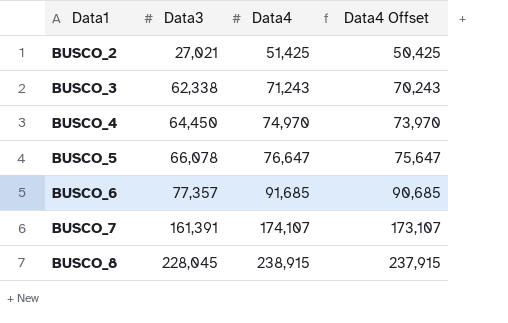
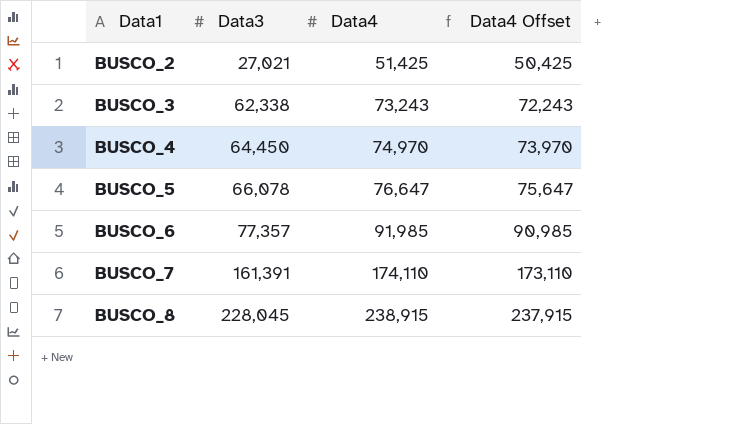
BUSCO_3 | Data4: 71,243 -> 73,243
BUSCO_3 | Data4 Offset: 70,243 -> 72,243
BUSCO_6 | Data4: 91,685 -> 91,985
BUSCO_6 | Data4 Offset: 90,685 -> 90,985
BUSCO_7 | Data4: 174,107 -> 174,110
BUSCO_7 | Data4 Offset: 173,107 -> 173,110

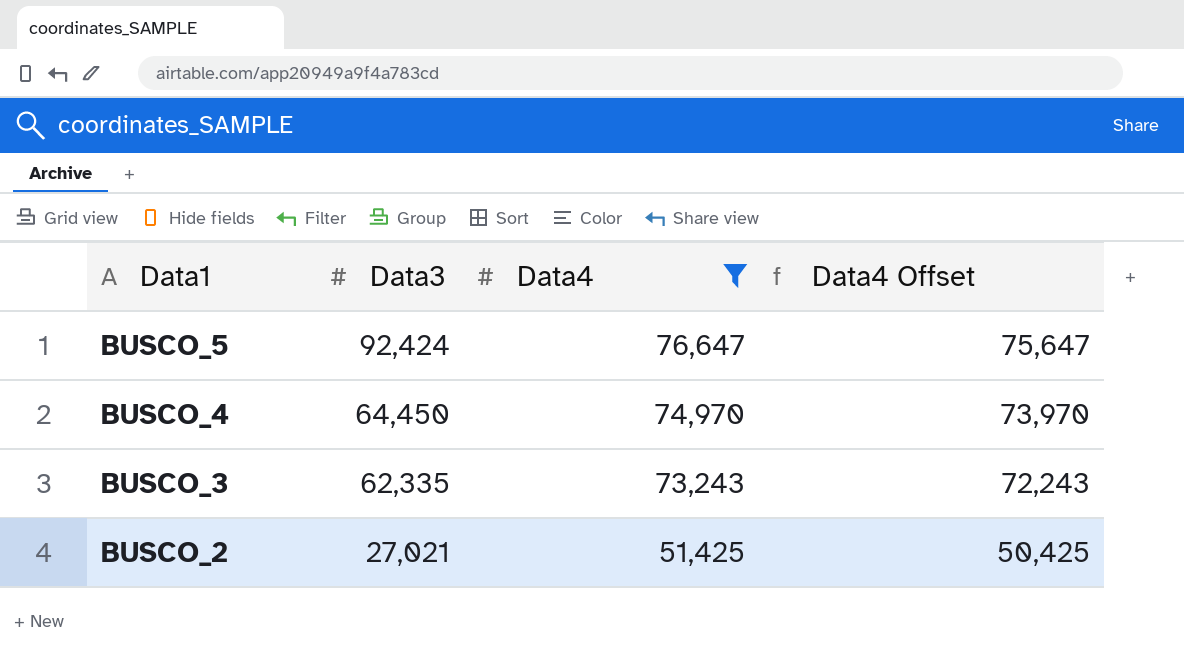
filter: none -> Data4 <= 76,647
row order: Data1 ascending -> Data1 descending
BUSCO_5 | Data3: 66,078 -> 92,424
BUSCO_3 | Data3: 62,338 -> 62,335

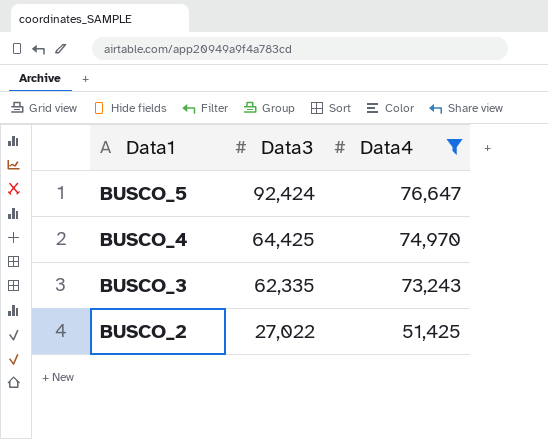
column Data4 Offset | formula: [Data4] - 1000 -> none
BUSCO_4 | Data3: 64,450 -> 64,425
BUSCO_2 | Data3: 27,021 -> 27,022

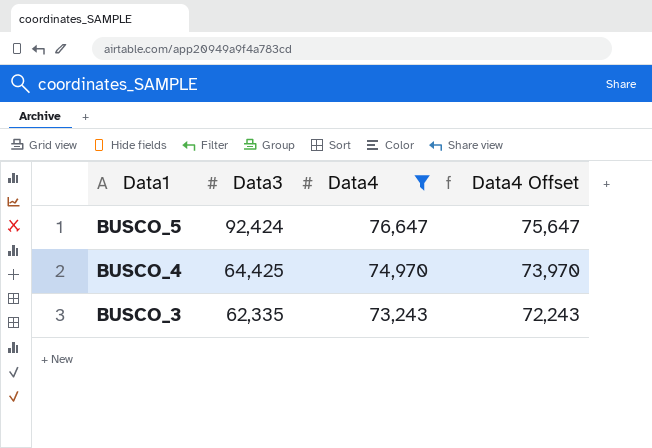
column Data4 Offset | formula: none -> [Data4] - 1000
row BUSCO_2: 27,022 | 51,425 -> none

